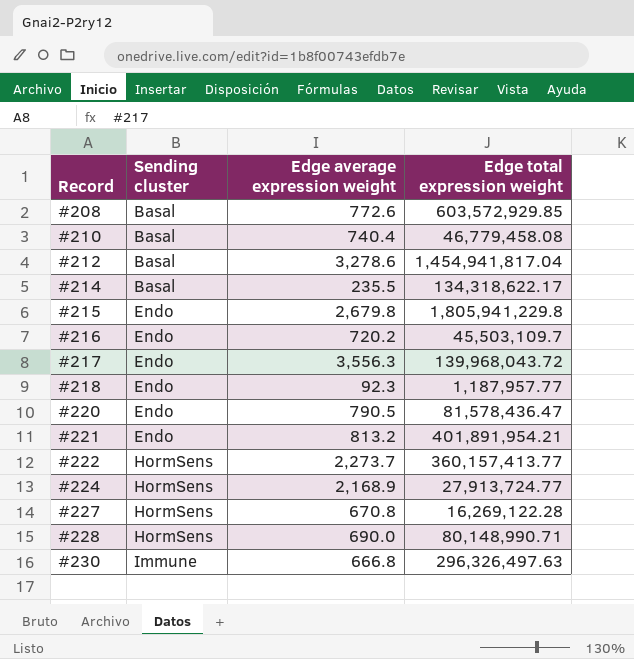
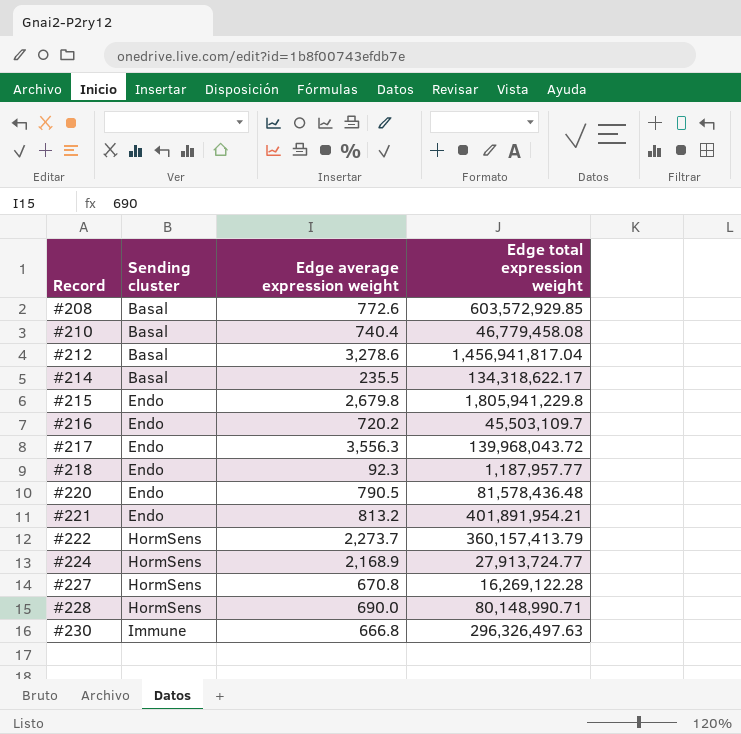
#212 | Edge total expression weight: 1,454,941,817.04 -> 1,456,941,817.04
#220 | Edge total expression weight: 81,578,436.47 -> 81,578,436.48
#222 | Edge total expression weight: 360,157,413.77 -> 360,157,413.79

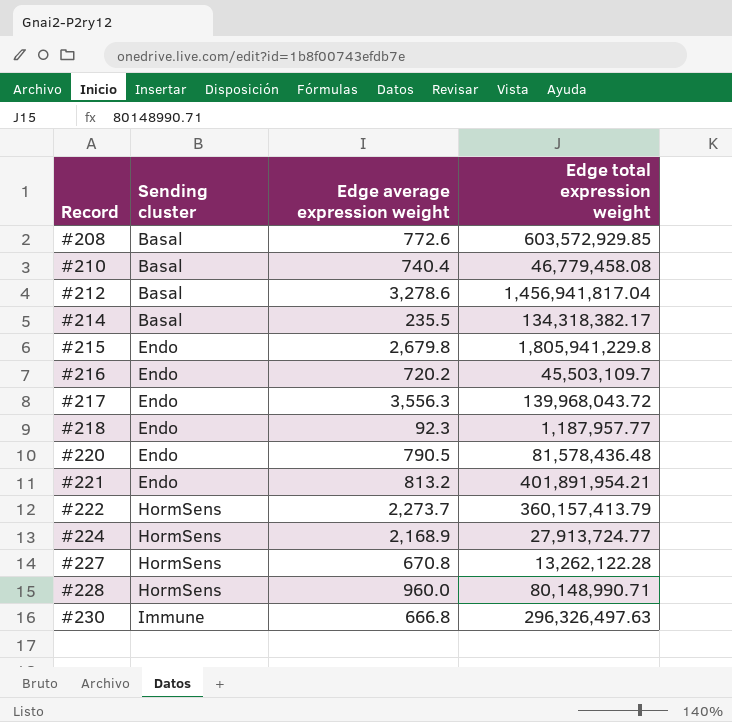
#214 | Edge total expression weight: 134,318,622.17 -> 134,318,382.17
#227 | Edge total expression weight: 16,269,122.28 -> 13,262,122.28
#228 | Edge average expression weight: 690.0 -> 960.0

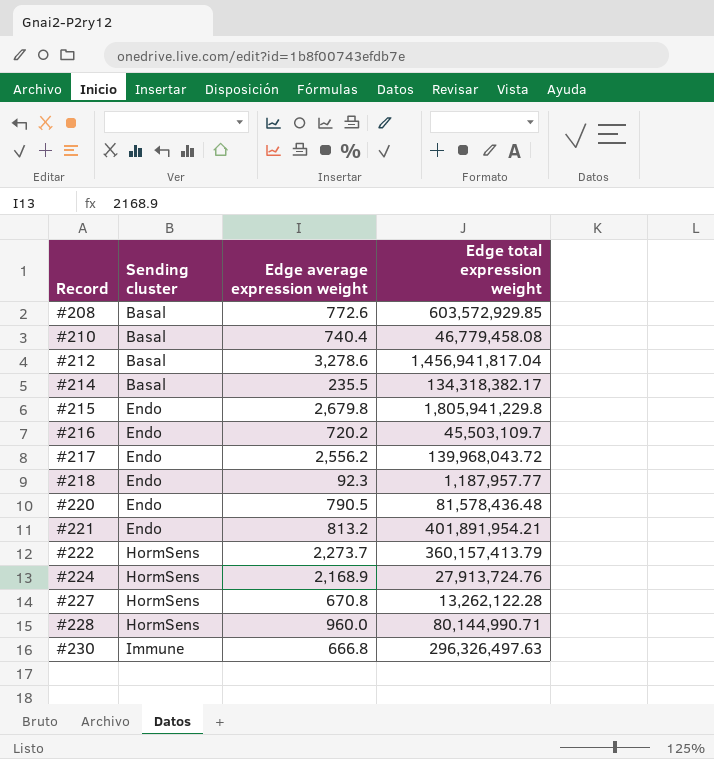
#217 | Edge average expression weight: 3,556.3 -> 2,556.2
#224 | Edge total expression weight: 27,913,724.77 -> 27,913,724.76
#228 | Edge total expression weight: 80,148,990.71 -> 80,144,990.71

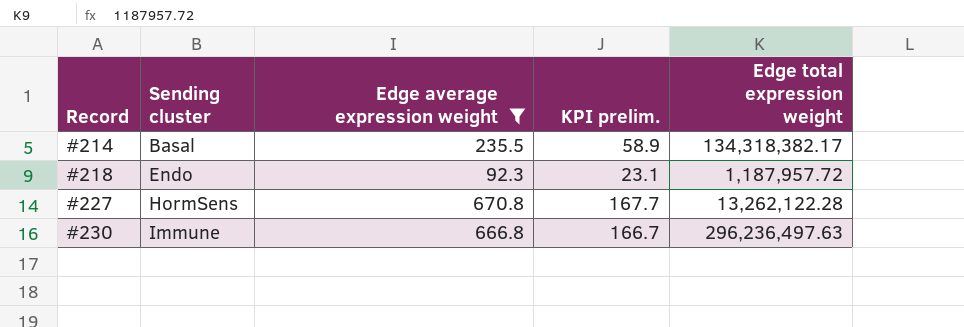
filter: none -> Edge average expression weight <= 670.8
column KPI prelim. | formula: none -> [Edge average expression weight] * 0.25
#218 | Edge total expression weight: 1,187,957.77 -> 1,187,957.72
#230 | Edge total expression weight: 296,326,497.63 -> 296,236,497.63

